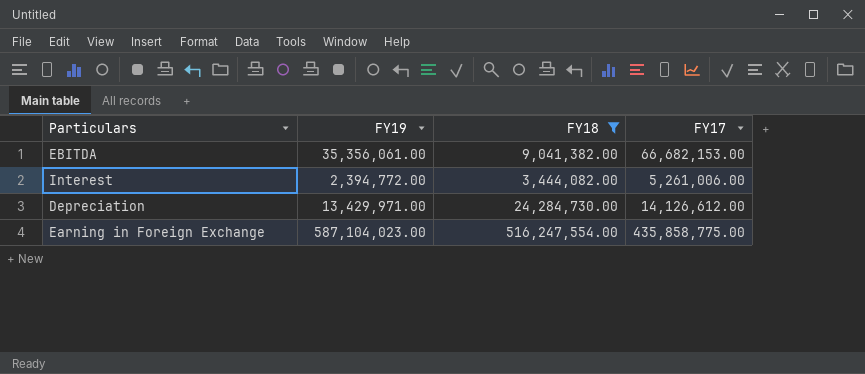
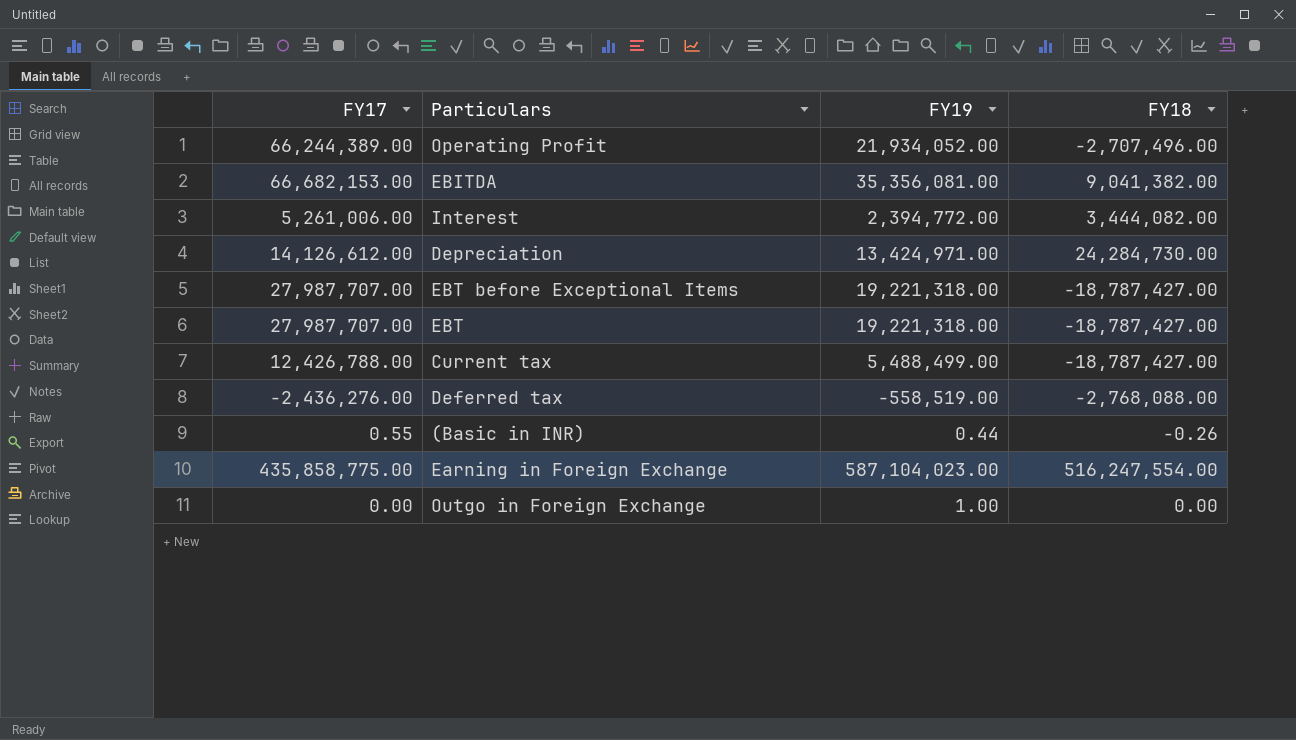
filter: FY18 >= 3,444,082.00 -> none
column FY17 | position: 4 -> 1
EBITDA | FY19: 35,356,061.00 -> 35,356,081.00
Depreciation | FY19: 13,429,971.00 -> 13,424,971.00

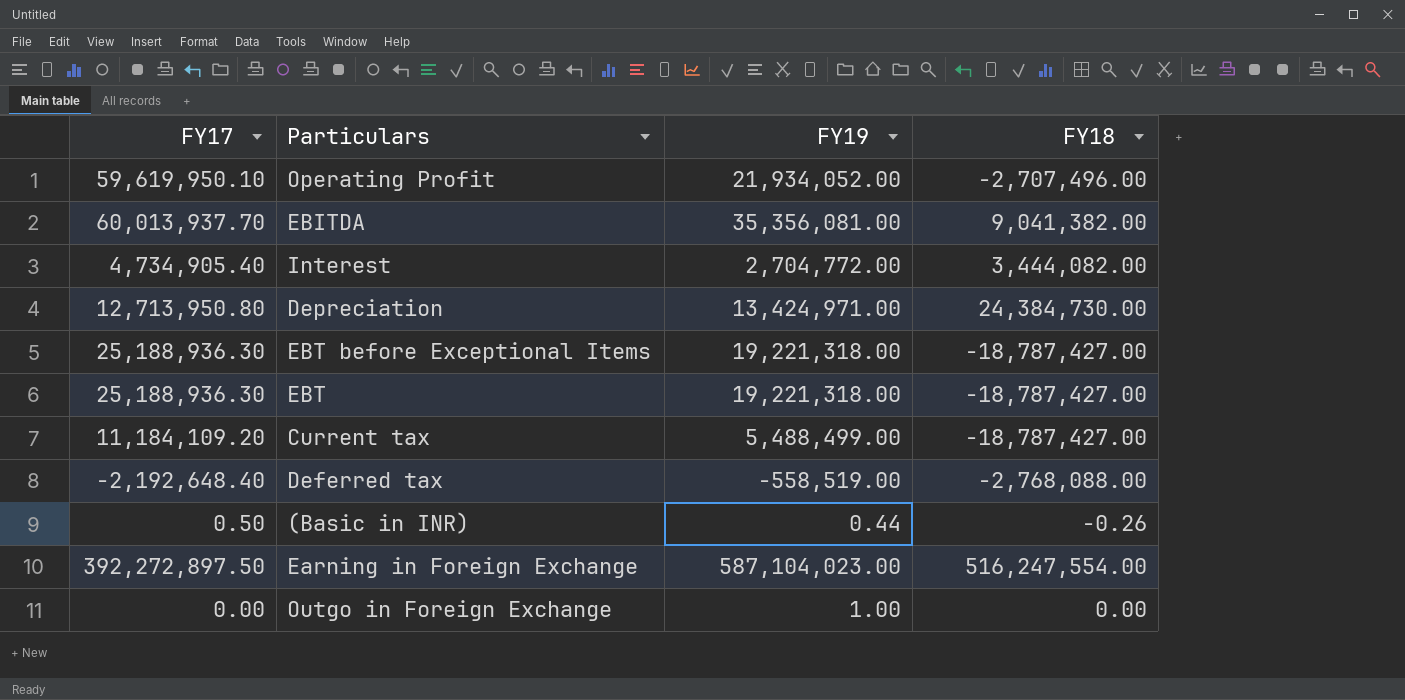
Operating Profit | FY17: 66,244,389.00 -> 59,619,950.10
EBITDA | FY17: 66,682,153.00 -> 60,013,937.70
Interest | FY17: 5,261,006.00 -> 4,734,905.40
Interest | FY19: 2,394,772.00 -> 2,704,772.00
Depreciation | FY17: 14,126,612.00 -> 12,713,950.80
Depreciation | FY18: 24,284,730.00 -> 24,384,730.00
EBT before Exceptional Items | FY17: 27,987,707.00 -> 25,188,936.30
EBT | FY17: 27,987,707.00 -> 25,188,936.30
Current tax | FY17: 12,426,788.00 -> 11,184,109.20
Deferred tax | FY17: -2,436,276.00 -> -2,192,648.40
(Basic in INR) | FY17: 0.55 -> 0.50
Earning in Foreign Exchange | FY17: 435,858,775.00 -> 392,272,897.50

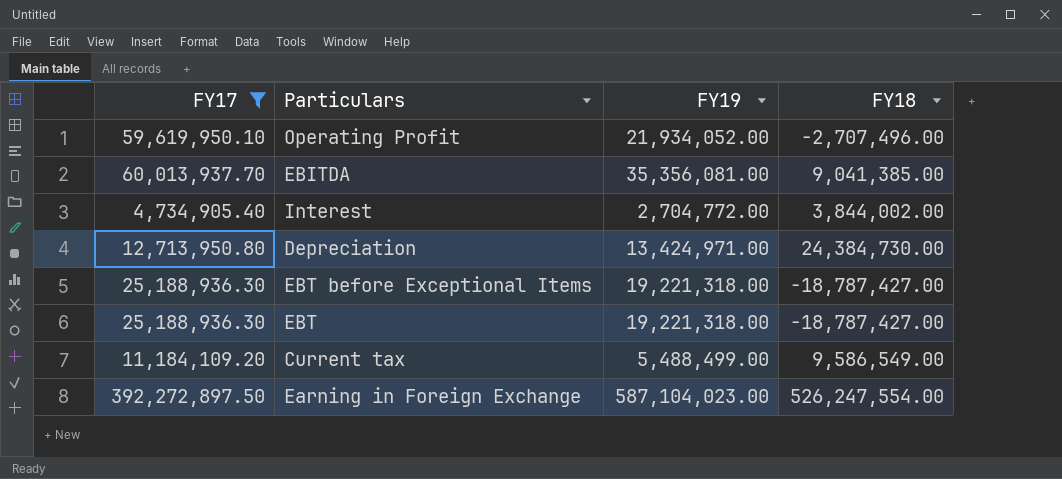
filter: none -> FY17 >= 4,734,905.40
EBITDA | FY18: 9,041,382.00 -> 9,041,385.00
Interest | FY18: 3,444,082.00 -> 3,844,002.00
Current tax | FY18: -18,787,427.00 -> 9,586,549.00
Earning in Foreign Exchange | FY18: 516,247,554.00 -> 526,247,554.00

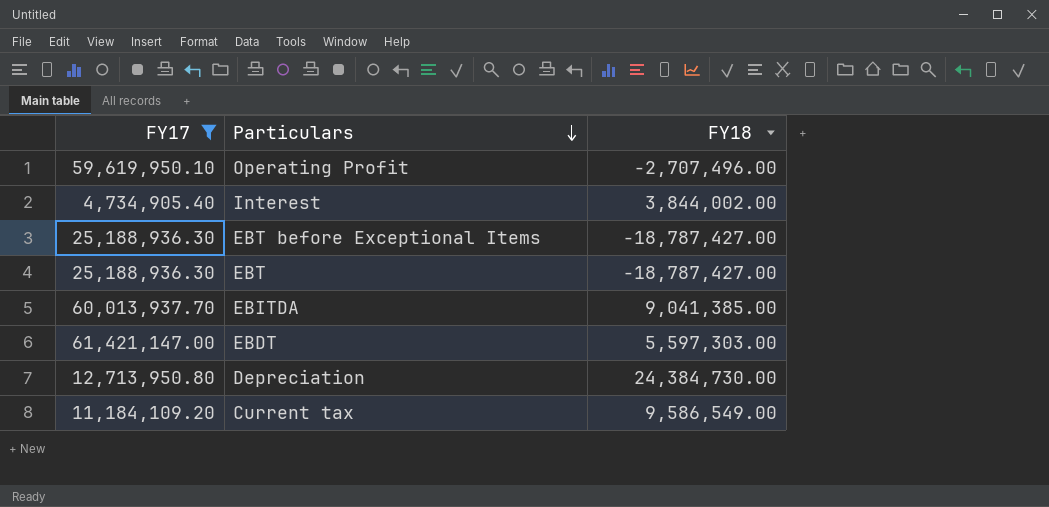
row order: none -> Particulars descending
column FY19 | position: 3 -> none
row Earning in Foreign Exchange: 392,272,897.50 | 587,104,023.00 | 526,247,554.00 -> none
row EBDT: none -> 61,421,147.00 | 5,597,303.00

